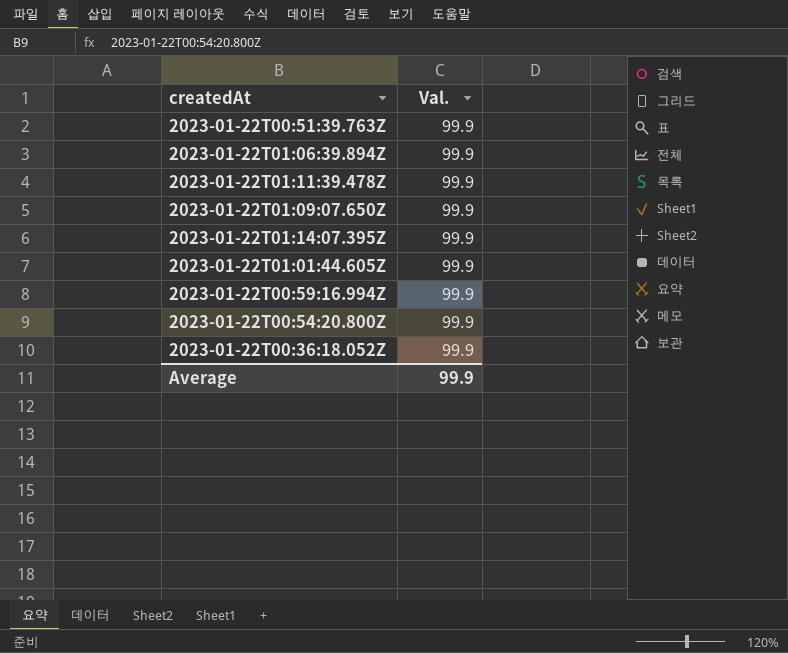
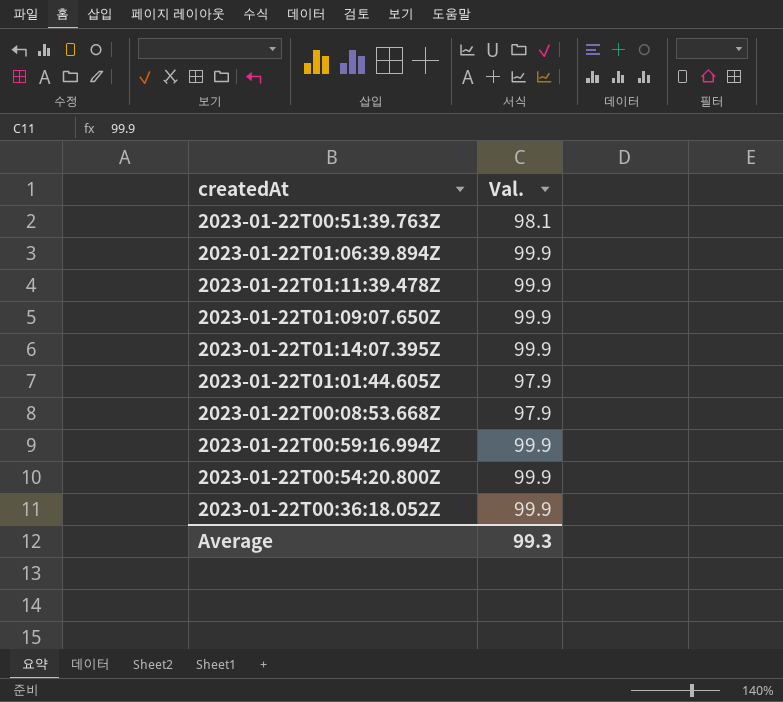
2023-01-22T00:51:39.763Z | Val.: 99.9 -> 98.1
2023-01-22T01:01:44.605Z | Val.: 99.9 -> 97.9
row 2023-01-22T00:08:53.668Z: none -> 97.9
Average | Val.: 99.9 -> 99.3

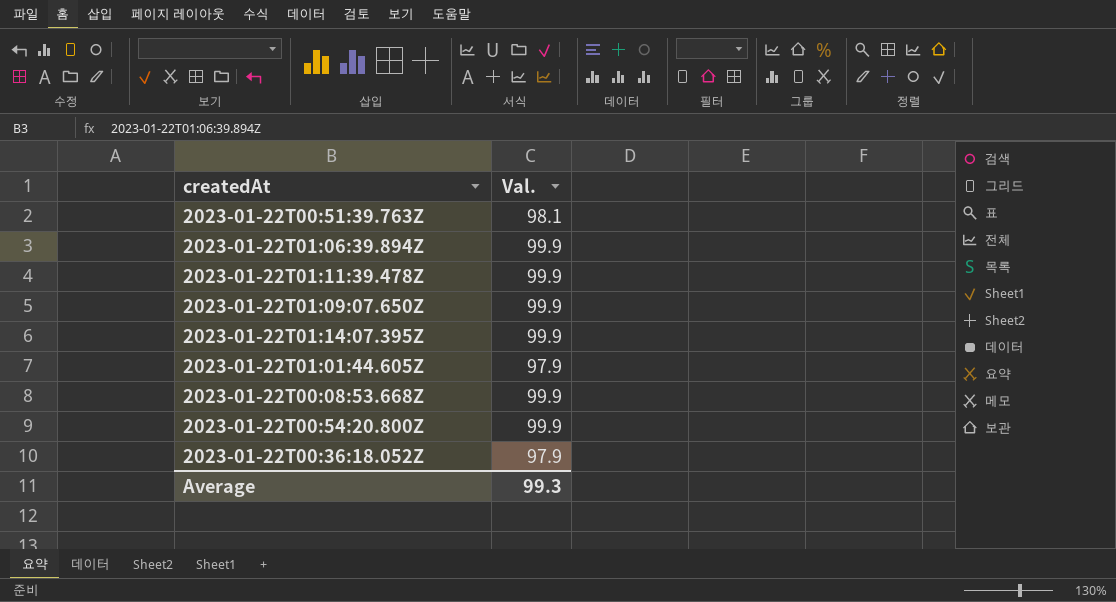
row 2023-01-22T00:59:16.994Z: 99.9 -> none
2023-01-22T00:08:53.668Z | Val.: 97.9 -> 99.9
2023-01-22T00:36:18.052Z | Val.: 99.9 -> 97.9

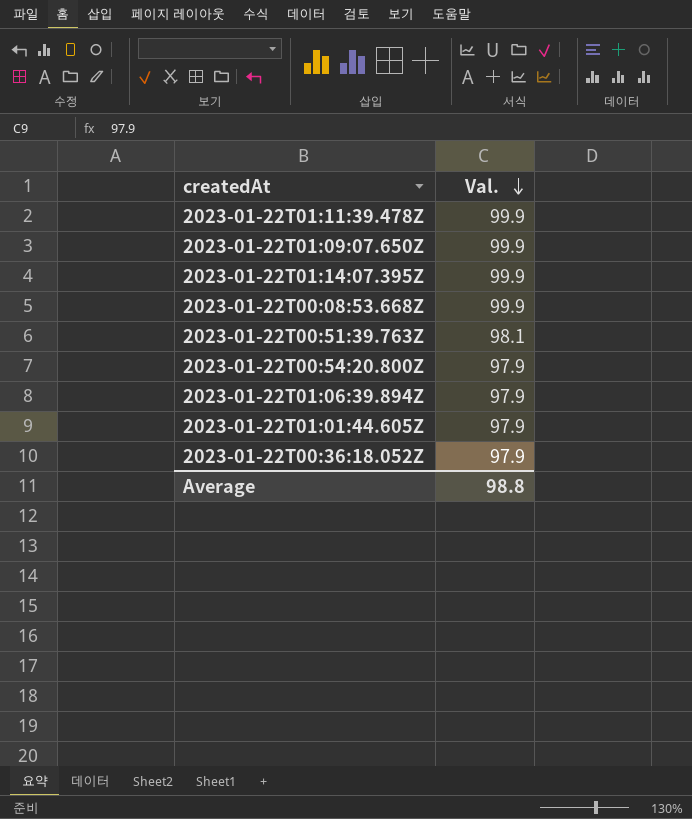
row order: none -> Val. descending
2023-01-22T00:54:20.800Z | Val.: 99.9 -> 97.9
2023-01-22T01:06:39.894Z | Val.: 99.9 -> 97.9
Average | Val.: 99.3 -> 98.8

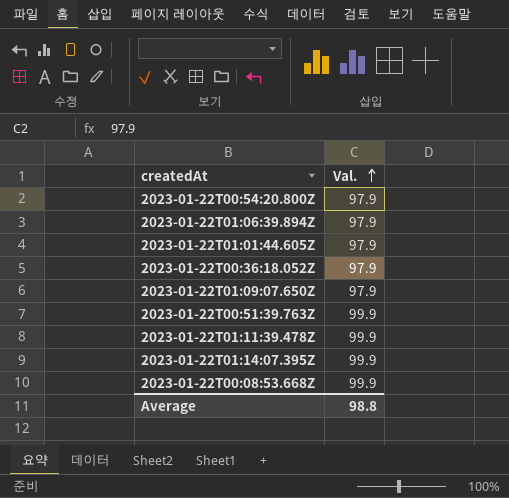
row order: Val. descending -> Val. ascending
2023-01-22T01:09:07.650Z | Val.: 99.9 -> 97.9
2023-01-22T00:51:39.763Z | Val.: 98.1 -> 99.9

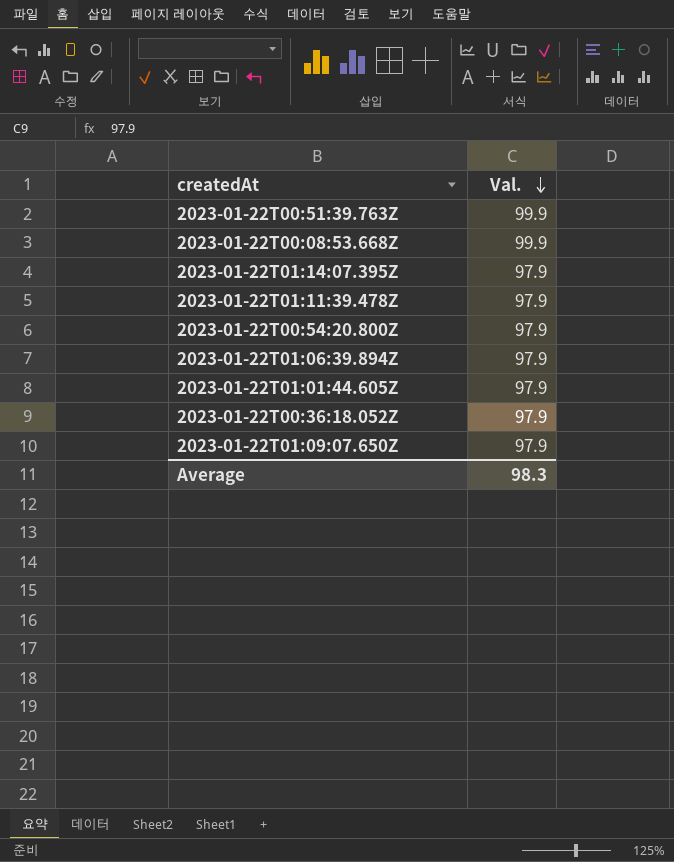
row order: Val. ascending -> Val. descending
2023-01-22T01:14:07.395Z | Val.: 99.9 -> 97.9
2023-01-22T01:11:39.478Z | Val.: 99.9 -> 97.9
Average | Val.: 98.8 -> 98.3

